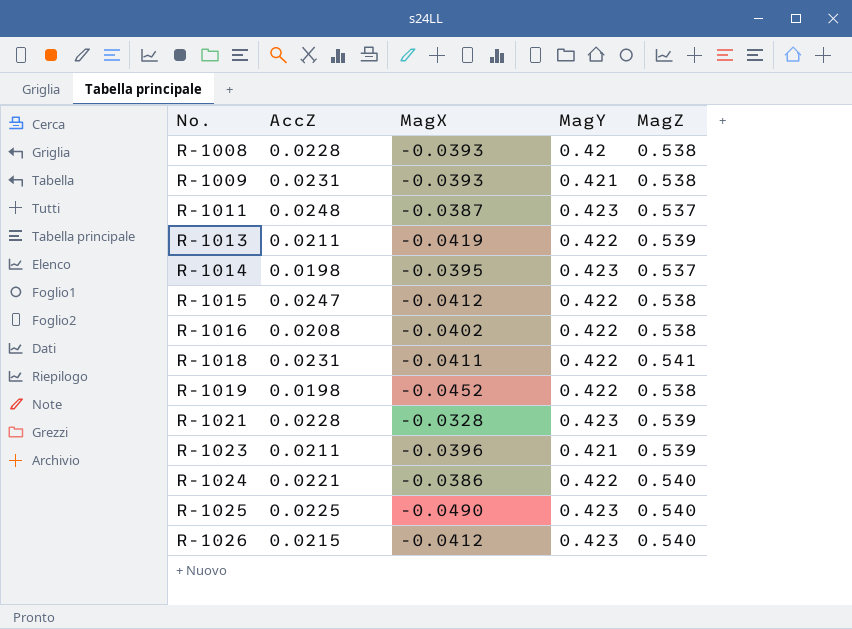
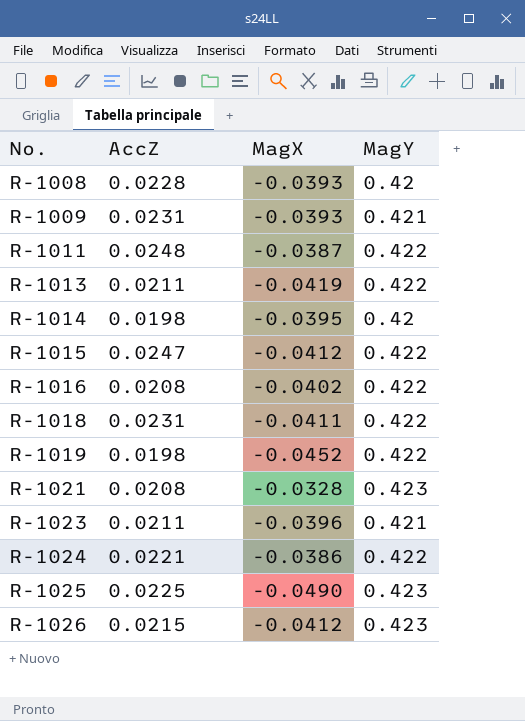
column MagZ | position: 5 -> none
R-1011 | MagY: 0.423 -> 0.422
R-1014 | MagY: 0.423 -> 0.42
R-1021 | AccZ: 0.0228 -> 0.0208

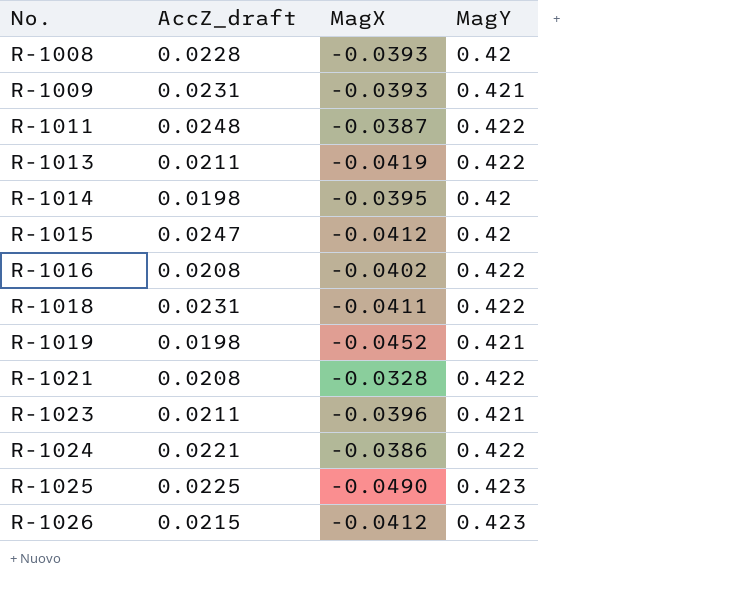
column name: AccZ -> AccZ_draft
R-1015 | MagY: 0.422 -> 0.42
R-1019 | MagY: 0.422 -> 0.421
R-1021 | MagY: 0.423 -> 0.422

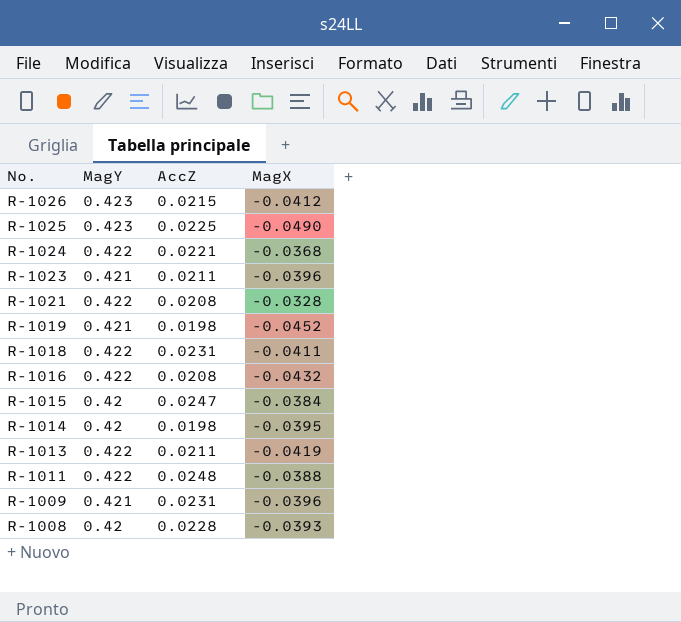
row order: No. ascending -> No. descending
column MagY | position: 4 -> 2
column name: AccZ_draft -> AccZ
R-1024 | MagX: -0.0386 -> -0.0368
R-1016 | MagX: -0.0402 -> -0.0432
R-1015 | MagX: -0.0412 -> -0.0384
R-1011 | MagX: -0.0387 -> -0.0388
R-1009 | MagX: -0.0393 -> -0.0396

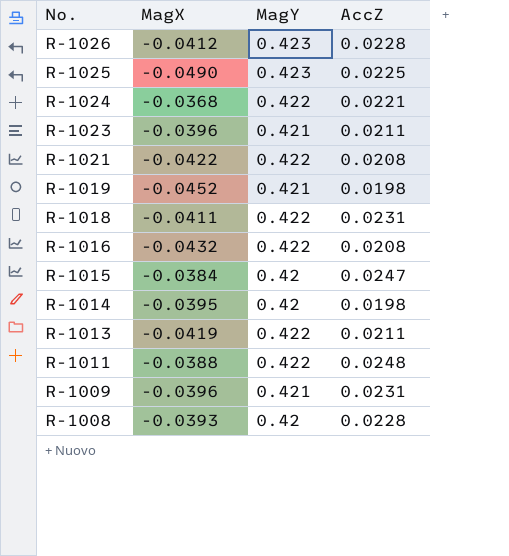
column MagX | position: 4 -> 2
R-1026 | AccZ: 0.0215 -> 0.0228
R-1021 | MagX: -0.0328 -> -0.0422

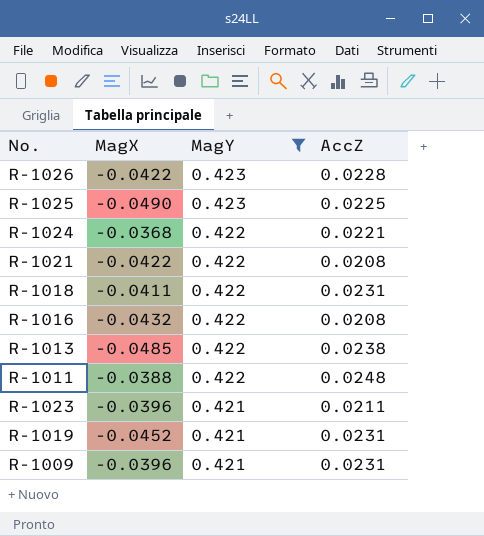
filter: none -> MagY != 0.42
row order: No. descending -> MagY descending
R-1026 | MagX: -0.0412 -> -0.0422
R-1013 | MagX: -0.0419 -> -0.0485
R-1013 | AccZ: 0.0211 -> 0.0238
R-1019 | AccZ: 0.0198 -> 0.0231

